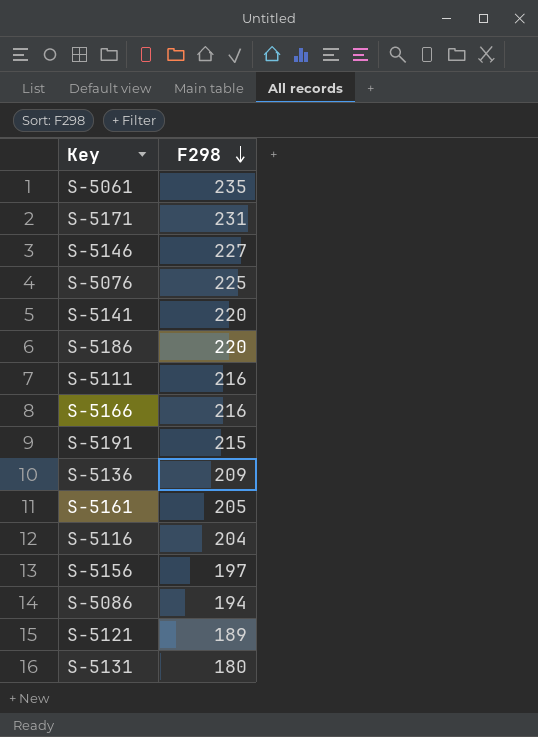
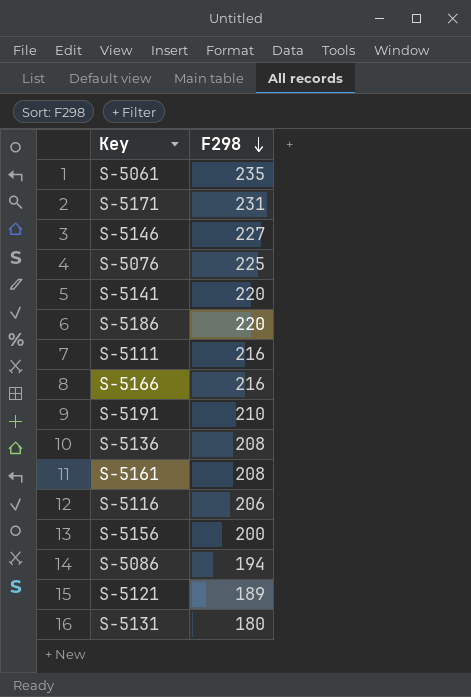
S-5191 | F298: 215 -> 210
S-5136 | F298: 209 -> 208
S-5161 | F298: 205 -> 208
S-5116 | F298: 204 -> 206
S-5156 | F298: 197 -> 200

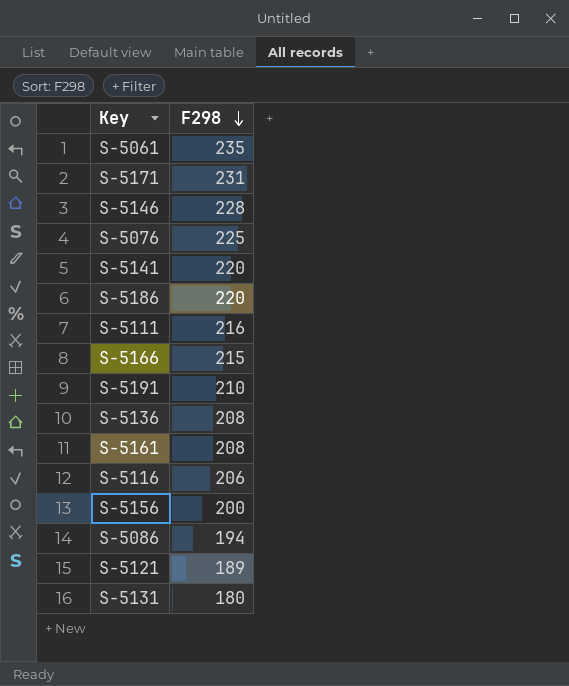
S-5146 | F298: 227 -> 228
S-5166 | F298: 216 -> 215

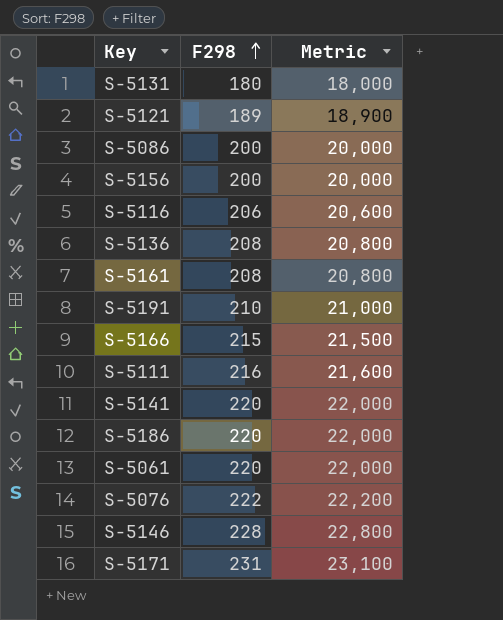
row order: F298 descending -> F298 ascending
column Metric | formula: none -> [F298] * 100
S-5086 | F298: 194 -> 200
S-5061 | F298: 235 -> 220
S-5076 | F298: 225 -> 222

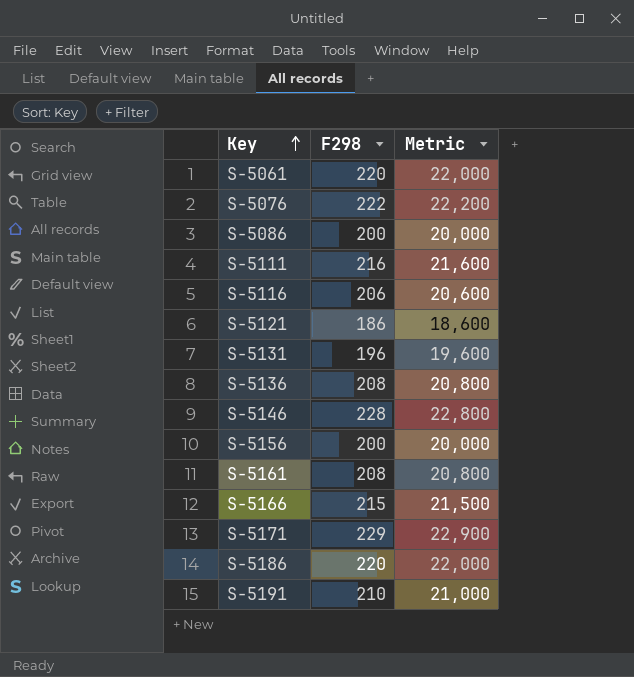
row order: F298 ascending -> Key ascending
row S-5141: 220 | 22,000 -> none
S-5121 | F298: 189 -> 186
S-5121 | Metric: 18,900 -> 18,600
S-5131 | F298: 180 -> 196
S-5131 | Metric: 18,000 -> 19,600
S-5171 | F298: 231 -> 229
S-5171 | Metric: 23,100 -> 22,900

